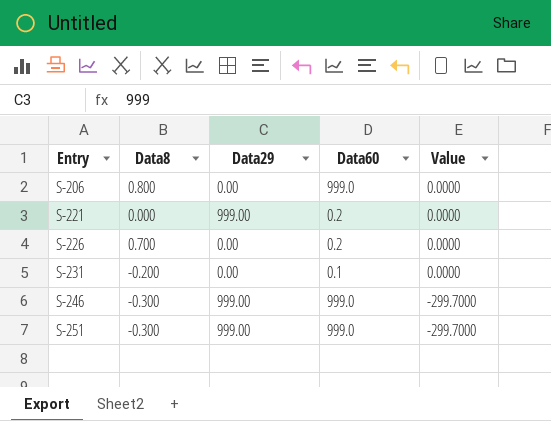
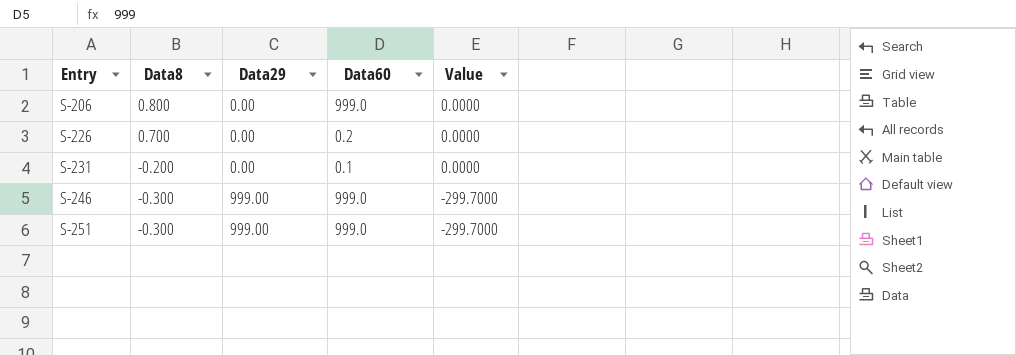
row S-221: 0.000 | 999.00 | 0.2 | 0.0000 -> none

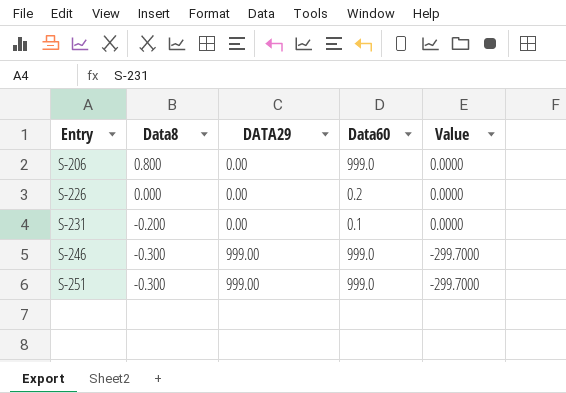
column name: Data29 -> DATA29
S-226 | Data8: 0.700 -> 0.000

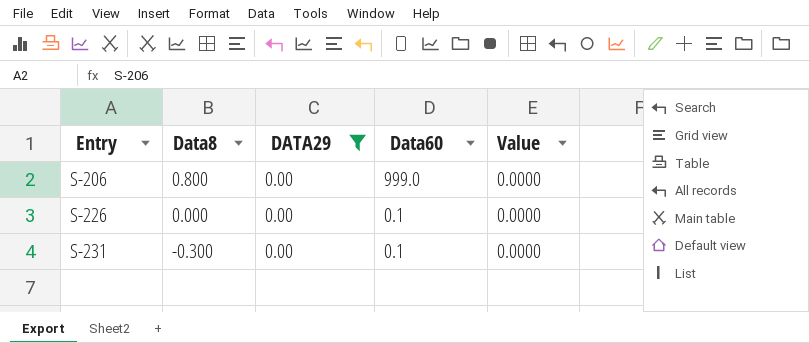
filter: none -> DATA29 = 0.00
S-226 | Data60: 0.2 -> 0.1
S-231 | Data8: -0.200 -> -0.300

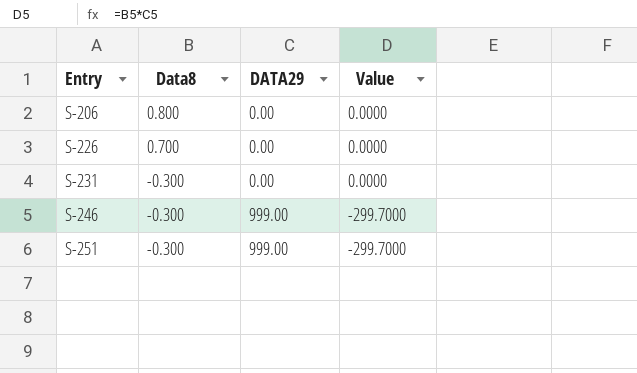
filter: DATA29 = 0.00 -> none
column Data60 | position: 4 -> none
S-226 | Data8: 0.000 -> 0.700

